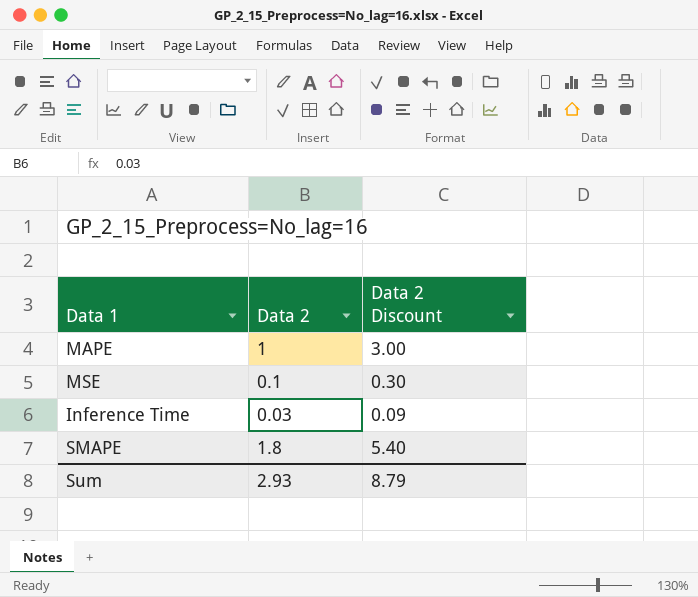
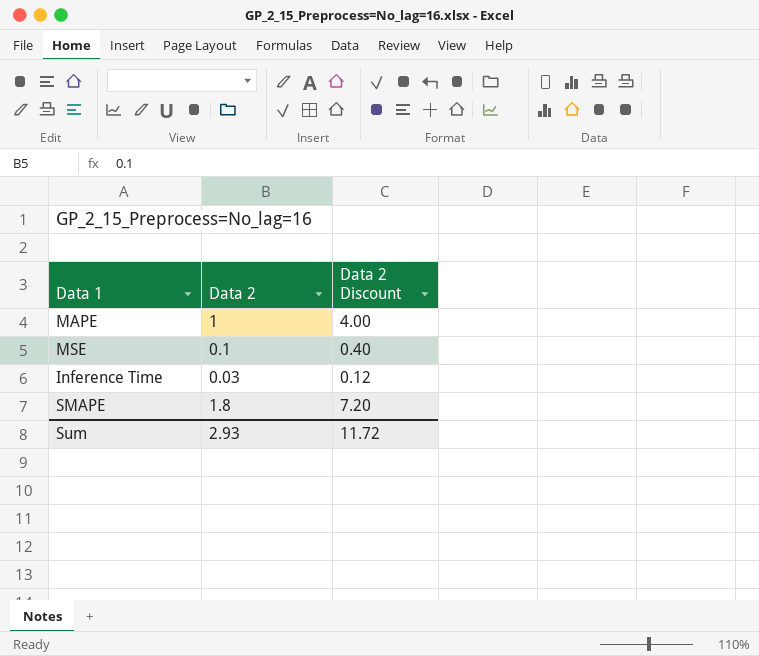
column Data 2 Discount | formula: [Data 2] * 3 -> [Data 2] * 4
Sum | Data 2 Discount: 8.79 -> 11.72

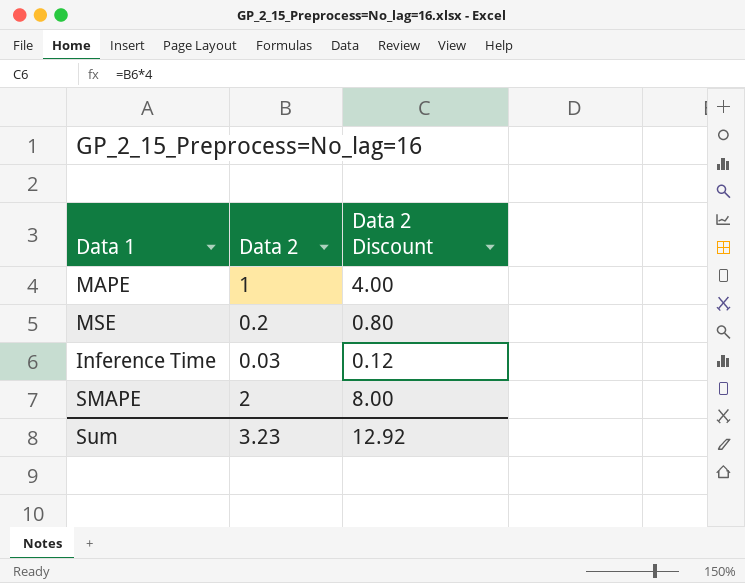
MSE | Data 2: 0.1 -> 0.2
MSE | Data 2 Discount: 0.40 -> 0.80
SMAPE | Data 2: 1.8 -> 2
SMAPE | Data 2 Discount: 7.20 -> 8.00
Sum | Data 2: 2.93 -> 3.23
Sum | Data 2 Discount: 11.72 -> 12.92

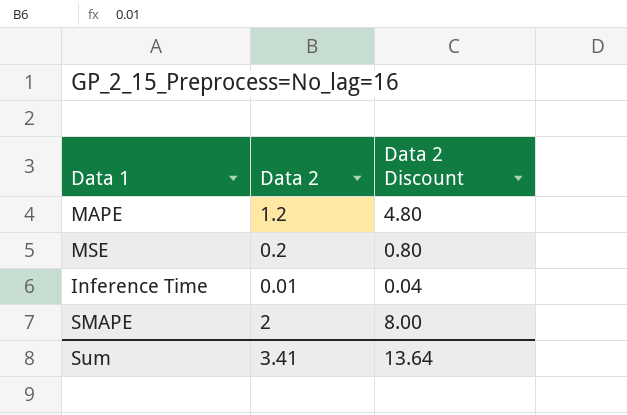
MAPE | Data 2: 1 -> 1.2
MAPE | Data 2 Discount: 4.00 -> 4.80
Inference Time | Data 2: 0.03 -> 0.01
Inference Time | Data 2 Discount: 0.12 -> 0.04
Sum | Data 2: 3.23 -> 3.41
Sum | Data 2 Discount: 12.92 -> 13.64

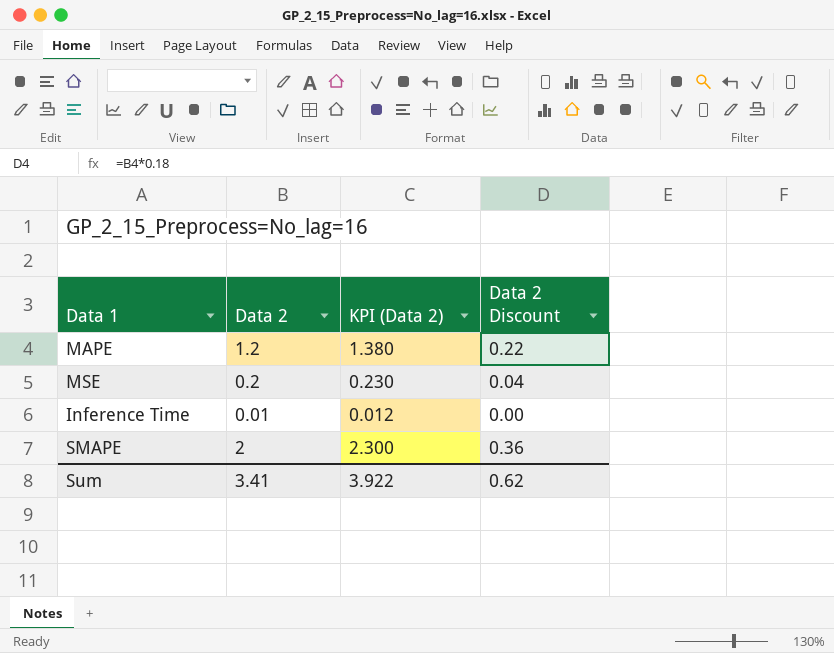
column KPI (Data 2) | formula: none -> [Data 2] * 1.15
column Data 2 Discount | formula: [Data 2] * 4 -> [Data 2] * 0.18
Sum | Data 2 Discount: 13.64 -> 0.62

